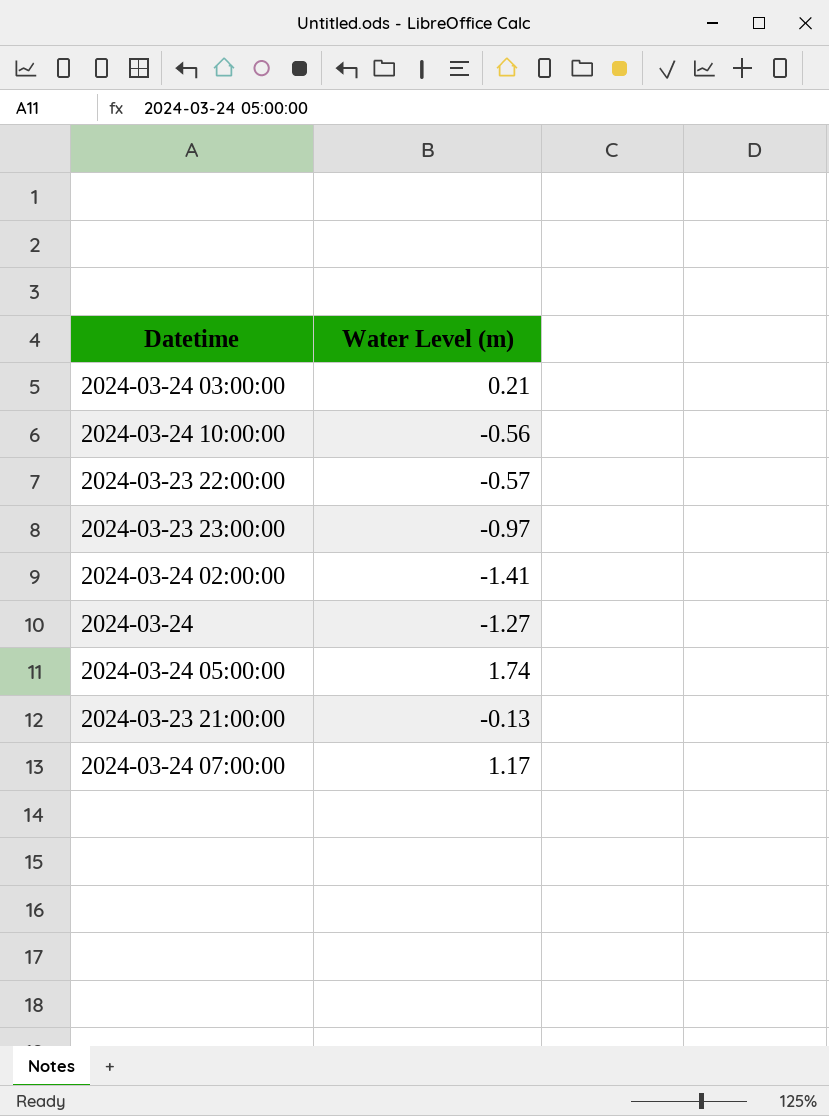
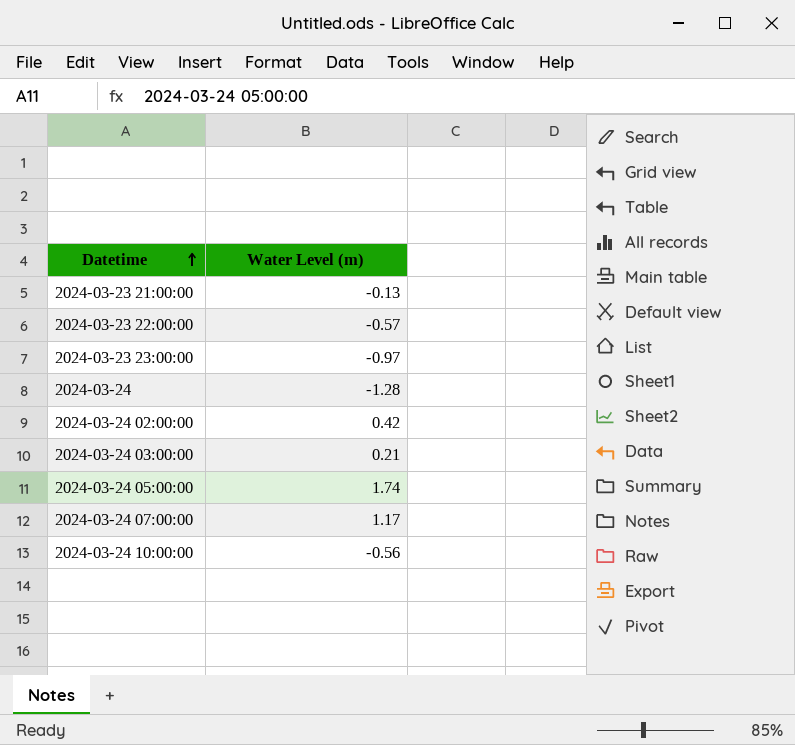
row order: none -> Datetime ascending
2024-03-24 | Water Level (m): -1.27 -> -1.28
2024-03-24 02:00:00 | Water Level (m): -1.41 -> 0.42

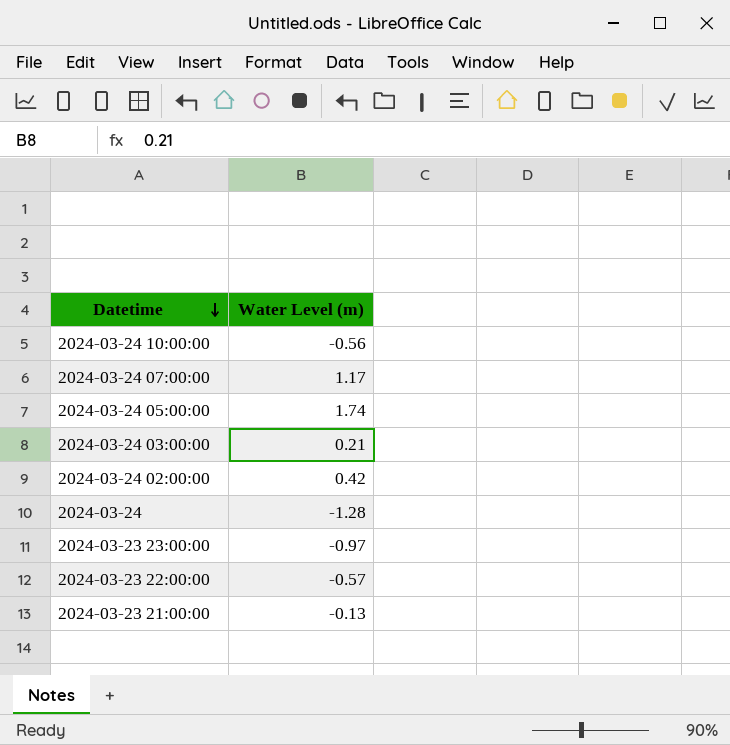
row order: Datetime ascending -> Datetime descending

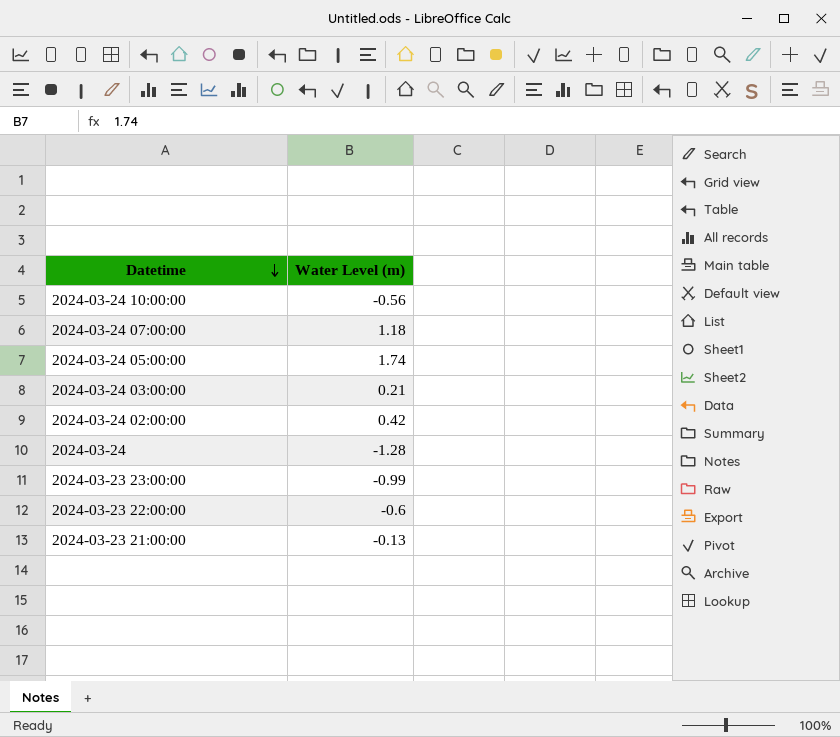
2024-03-24 07:00:00 | Water Level (m): 1.17 -> 1.18
2024-03-23 23:00:00 | Water Level (m): -0.97 -> -0.99
2024-03-23 22:00:00 | Water Level (m): -0.57 -> -0.6

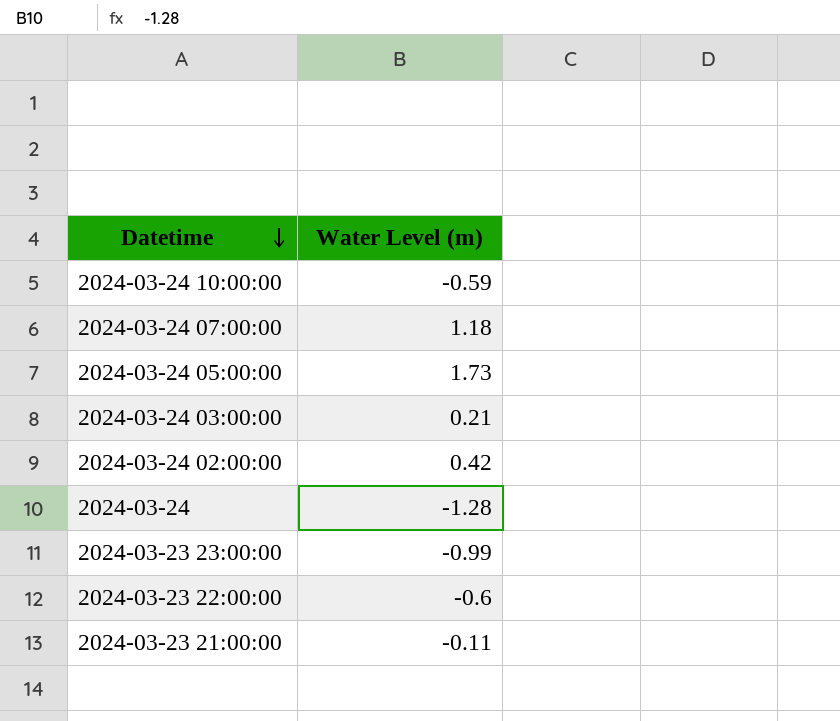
2024-03-24 10:00:00 | Water Level (m): -0.56 -> -0.59
2024-03-24 05:00:00 | Water Level (m): 1.74 -> 1.73
2024-03-23 21:00:00 | Water Level (m): -0.13 -> -0.11

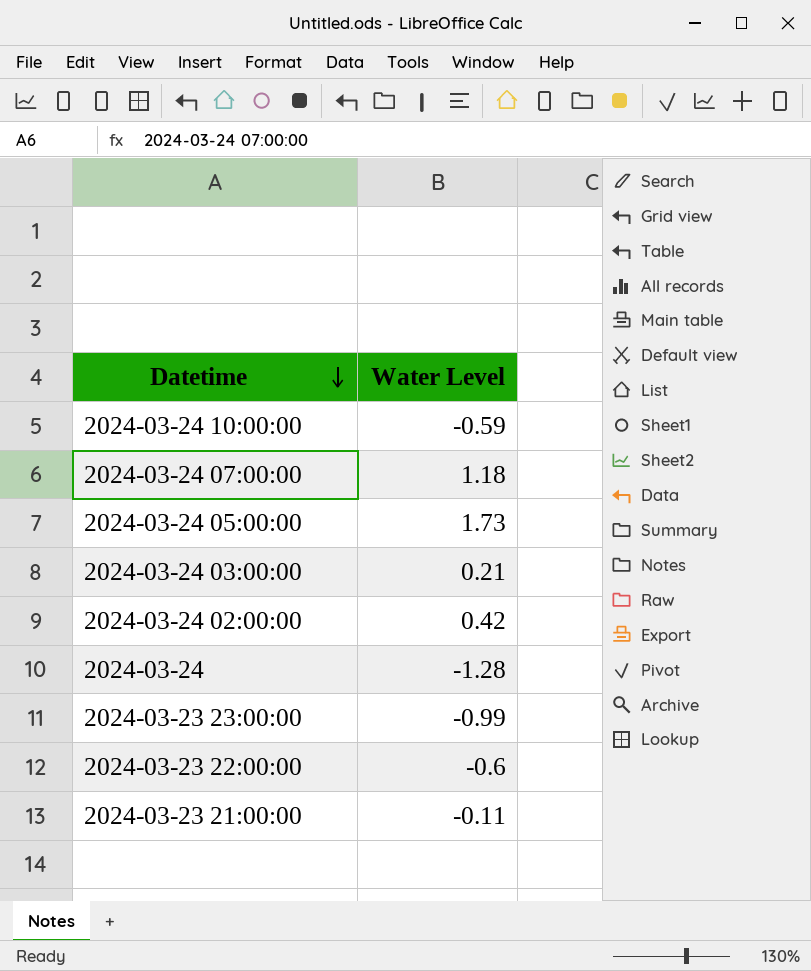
column name: Water Level (m) -> Water Level

